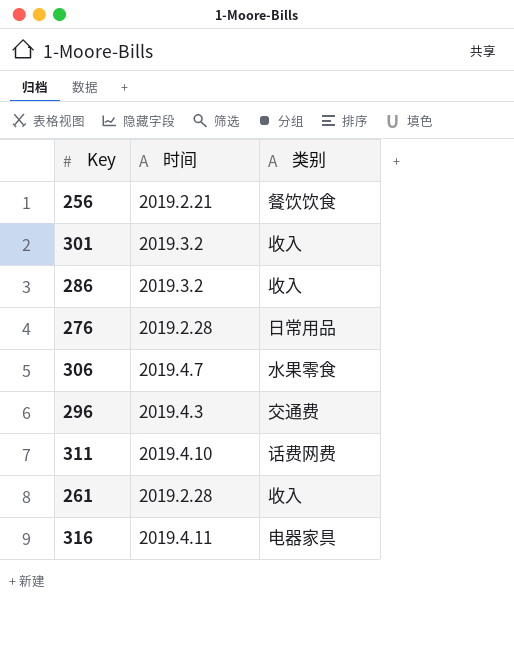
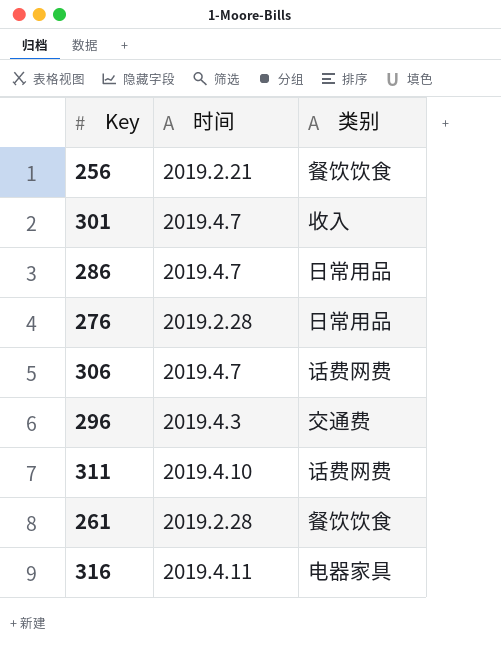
301 | 时间: 2019.3.2 -> 2019.4.7
286 | 时间: 2019.3.2 -> 2019.4.7
286 | 类别: 收入 -> 日常用品
306 | 类别: 水果零食 -> 话费网费
261 | 类别: 收入 -> 餐饮饮食

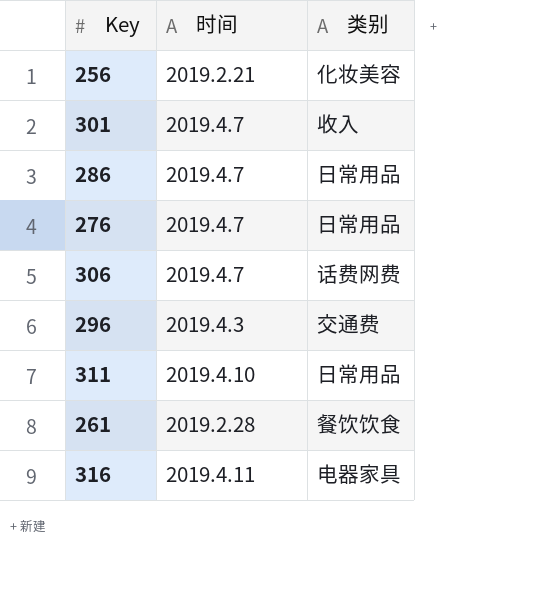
256 | 类别: 餐饮饮食 -> 化妆美容
276 | 时间: 2019.2.28 -> 2019.4.7
311 | 类别: 话费网费 -> 日常用品

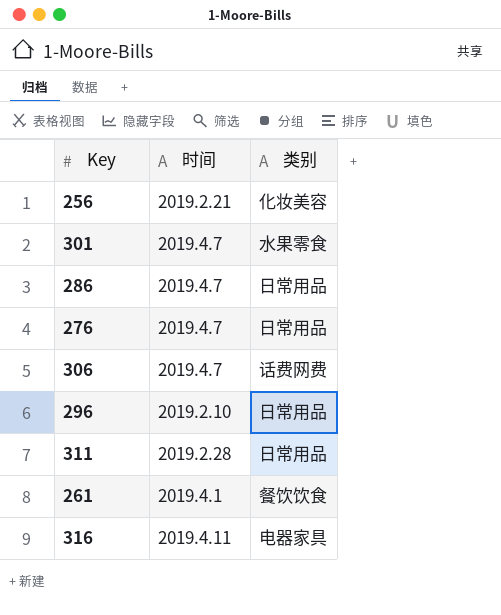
301 | 类别: 收入 -> 水果零食
296 | 时间: 2019.4.3 -> 2019.2.10
296 | 类别: 交通费 -> 日常用品
311 | 时间: 2019.4.10 -> 2019.2.28
261 | 时间: 2019.2.28 -> 2019.4.1

